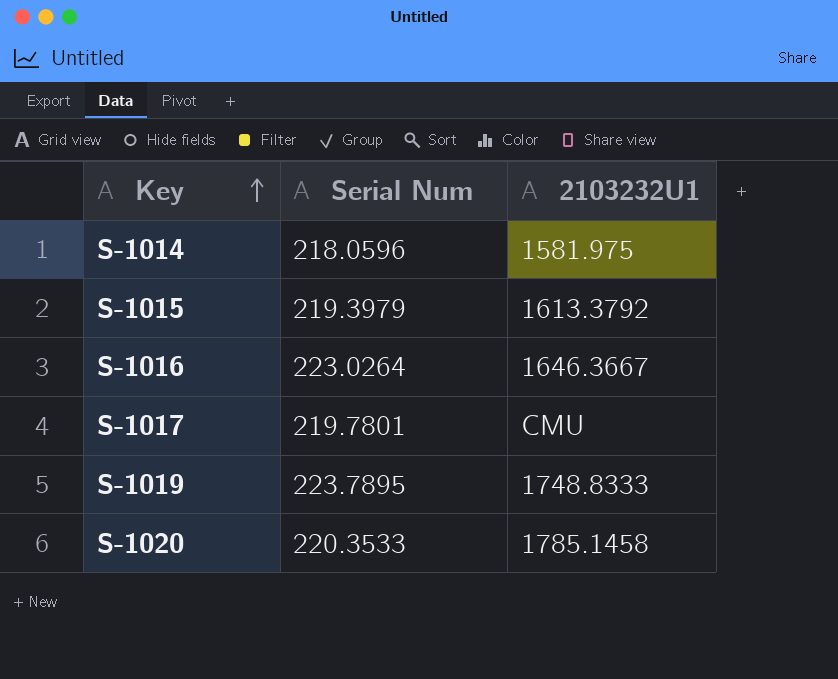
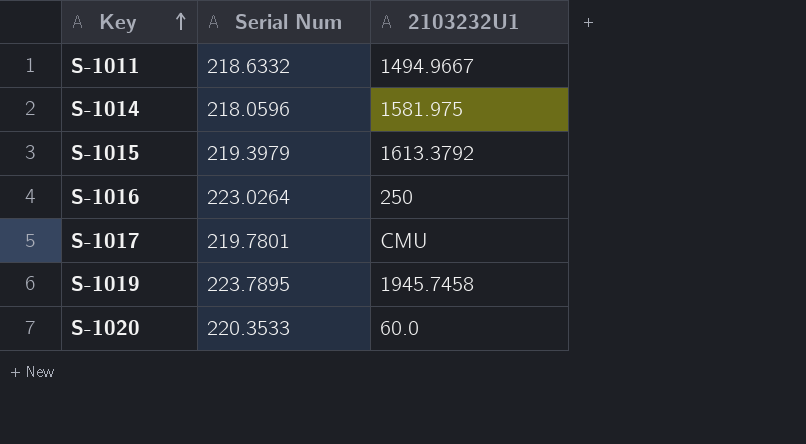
row S-1011: none -> 218.6332 | 1494.9667
S-1016 | 2103232U1: 1646.3667 -> 250
S-1019 | 2103232U1: 1748.8333 -> 1945.7458
S-1020 | 2103232U1: 1785.1458 -> 60.0

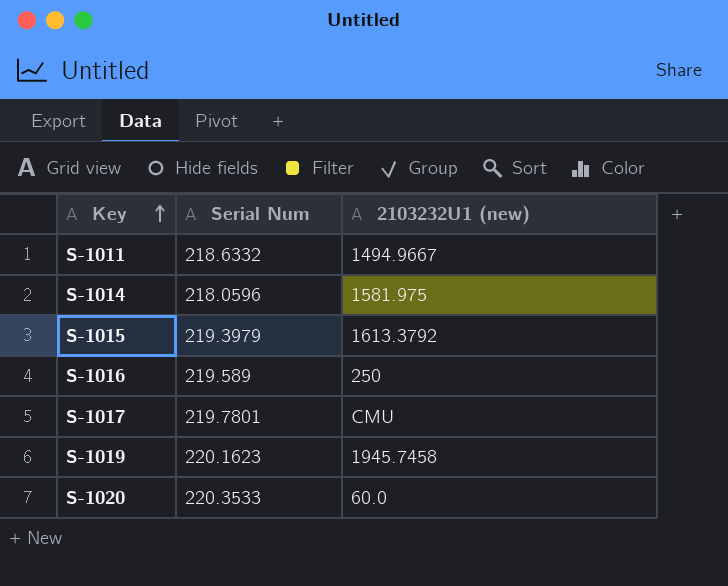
column name: 2103232U1 -> 2103232U1 (new)
S-1016 | Serial Num: 223.0264 -> 219.589
S-1019 | Serial Num: 223.7895 -> 220.1623

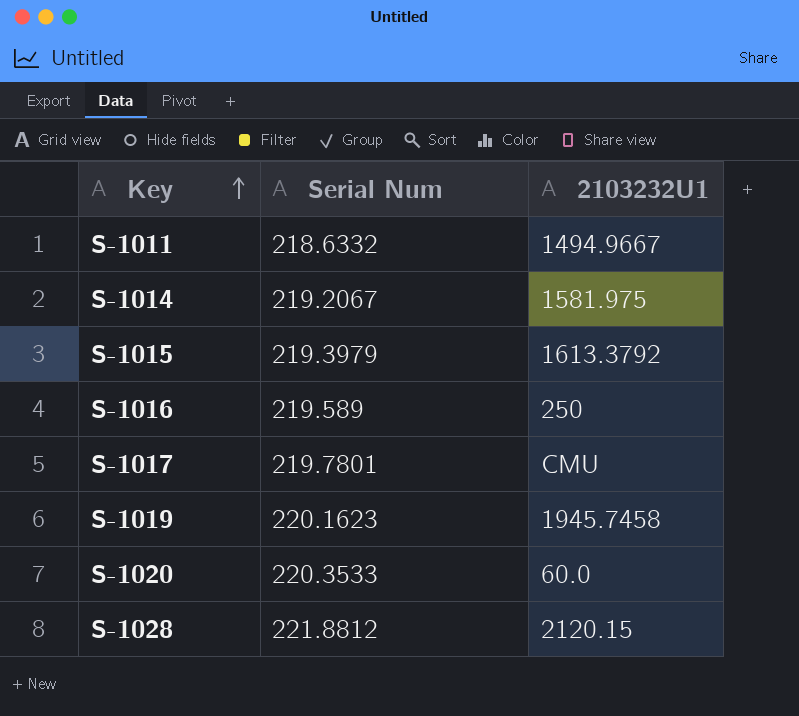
column name: 2103232U1 (new) -> 2103232U1
S-1014 | Serial Num: 218.0596 -> 219.2067
row S-1028: none -> 221.8812 | 2120.15

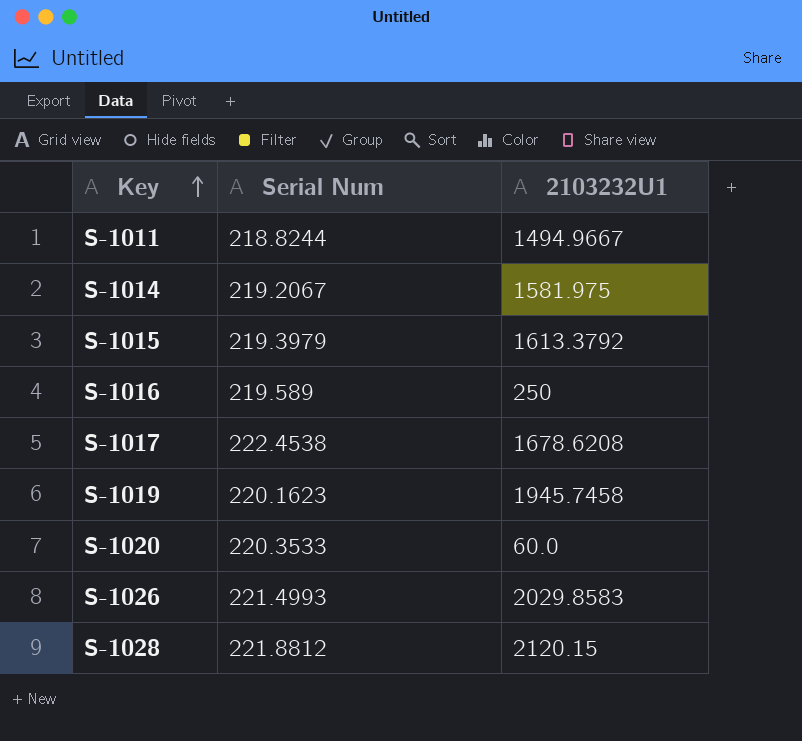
S-1011 | Serial Num: 218.6332 -> 218.8244
S-1017 | Serial Num: 219.7801 -> 222.4538
S-1017 | 2103232U1: CMU -> 1678.6208
row S-1026: none -> 221.4993 | 2029.8583

